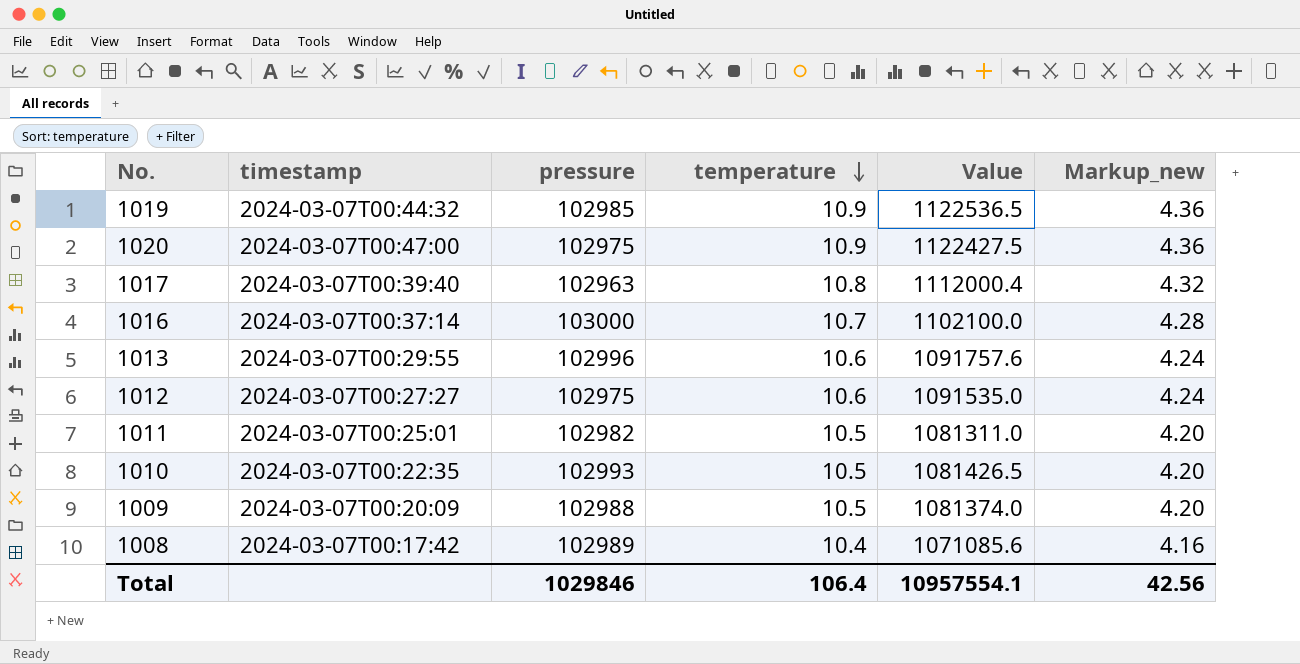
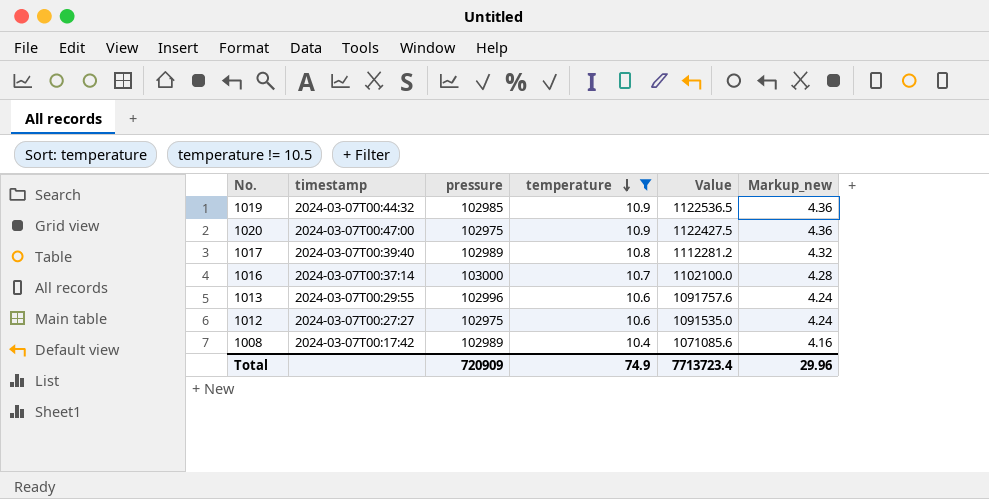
filter: none -> temperature != 10.5
1017 | pressure: 102963 -> 102989
1017 | Value: 1112000.4 -> 1112281.2
Total | pressure: 1029846 -> 720909
Total | temperature: 106.4 -> 74.9
Total | Value: 10957554.1 -> 7713723.4
Total | Markup_new: 42.56 -> 29.96

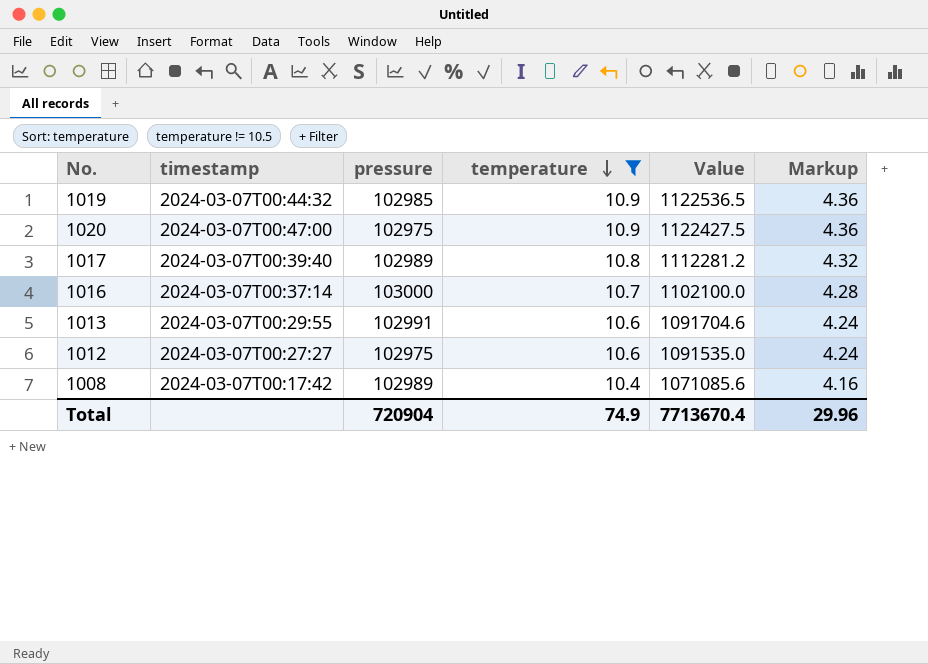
column name: Markup_new -> Markup
1013 | pressure: 102996 -> 102991
1013 | Value: 1091757.6 -> 1091704.6
Total | pressure: 720909 -> 720904
Total | Value: 7713723.4 -> 7713670.4

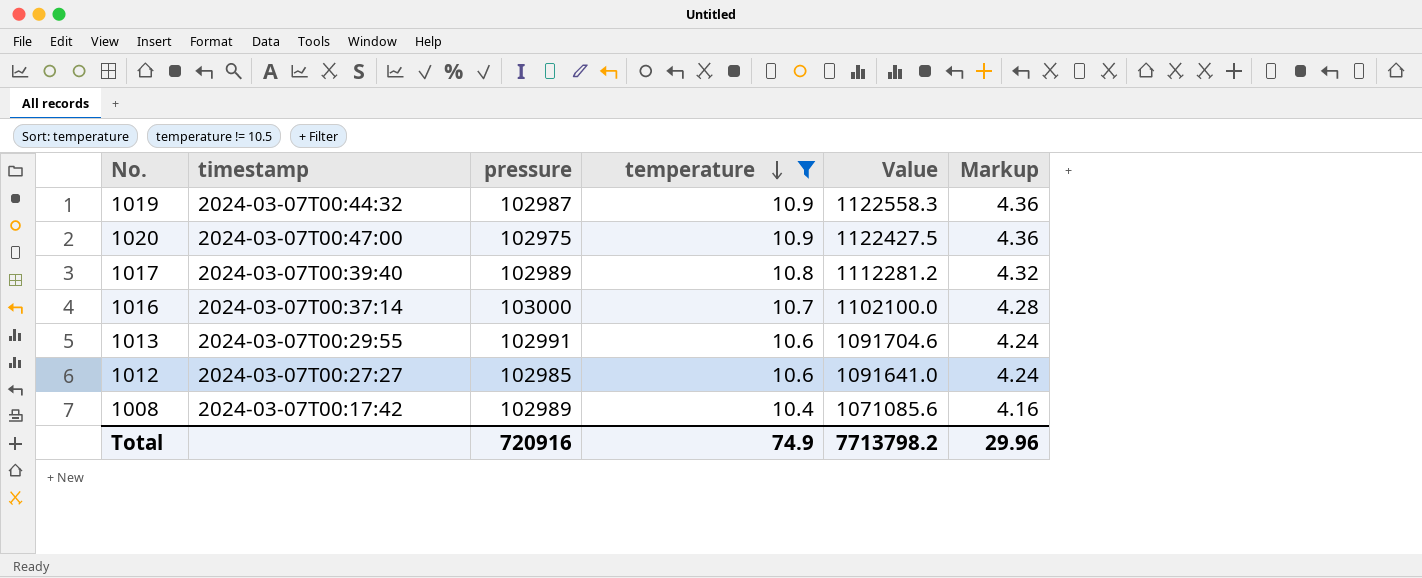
1019 | pressure: 102985 -> 102987
1019 | Value: 1122536.5 -> 1122558.3
1012 | pressure: 102975 -> 102985
1012 | Value: 1091535.0 -> 1091641.0
Total | pressure: 720904 -> 720916
Total | Value: 7713670.4 -> 7713798.2

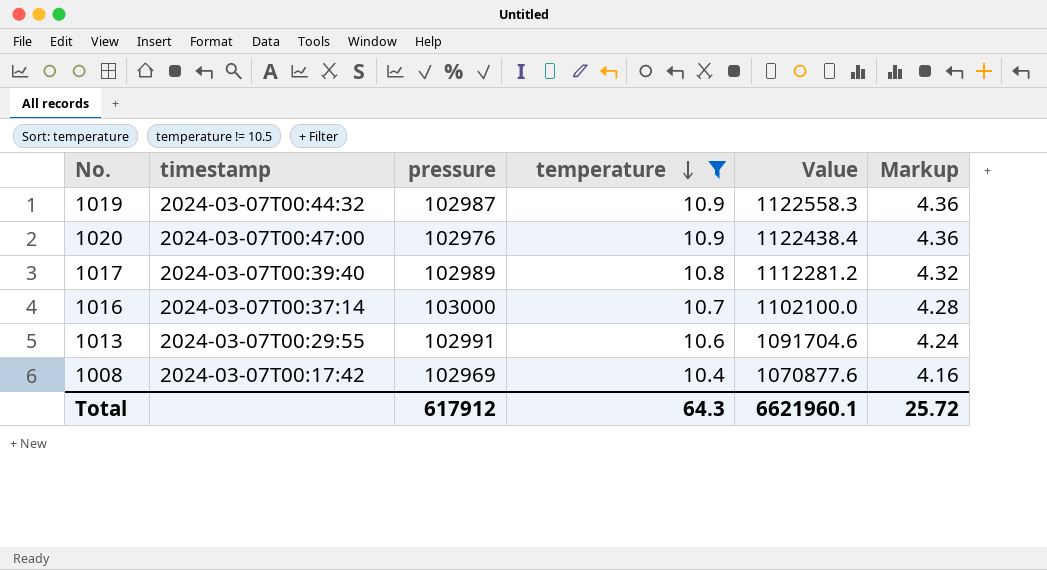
row 1012: 2024-03-07T00:27:27 | 102985 | 10.6 | 1091641.0 | 4.24 -> none
1020 | pressure: 102975 -> 102976
1020 | Value: 1122427.5 -> 1122438.4
1008 | pressure: 102989 -> 102969
1008 | Value: 1071085.6 -> 1070877.6
Total | pressure: 720916 -> 617912
Total | temperature: 74.9 -> 64.3
Total | Value: 7713798.2 -> 6621960.1
Total | Markup: 29.96 -> 25.72

